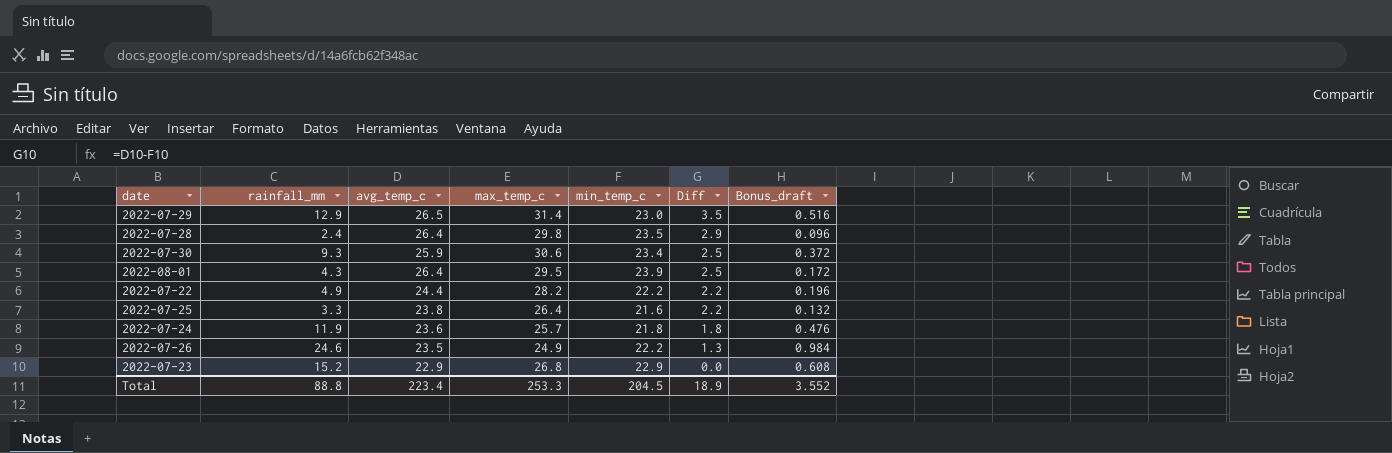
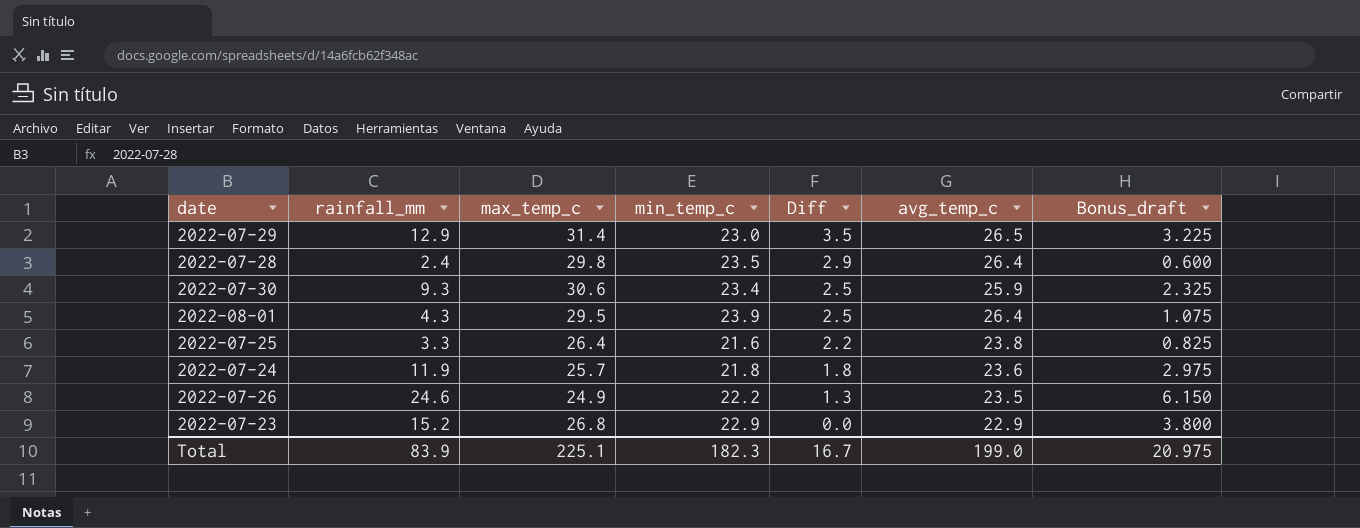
column avg_temp_c | position: 3 -> 6
column Bonus_draft | formula: [rainfall_mm] * 0.04 -> [rainfall_mm] * 0.25
row 2022-07-22: 4.9 | 24.4 | 28.2 | 22.2 | 2.2 | 0.196 -> none
Total | rainfall_mm: 88.8 -> 83.9
Total | max_temp_c: 253.3 -> 225.1
Total | min_temp_c: 204.5 -> 182.3
Total | Diff: 18.9 -> 16.7
Total | avg_temp_c: 223.4 -> 199.0
Total | Bonus_draft: 3.552 -> 20.975

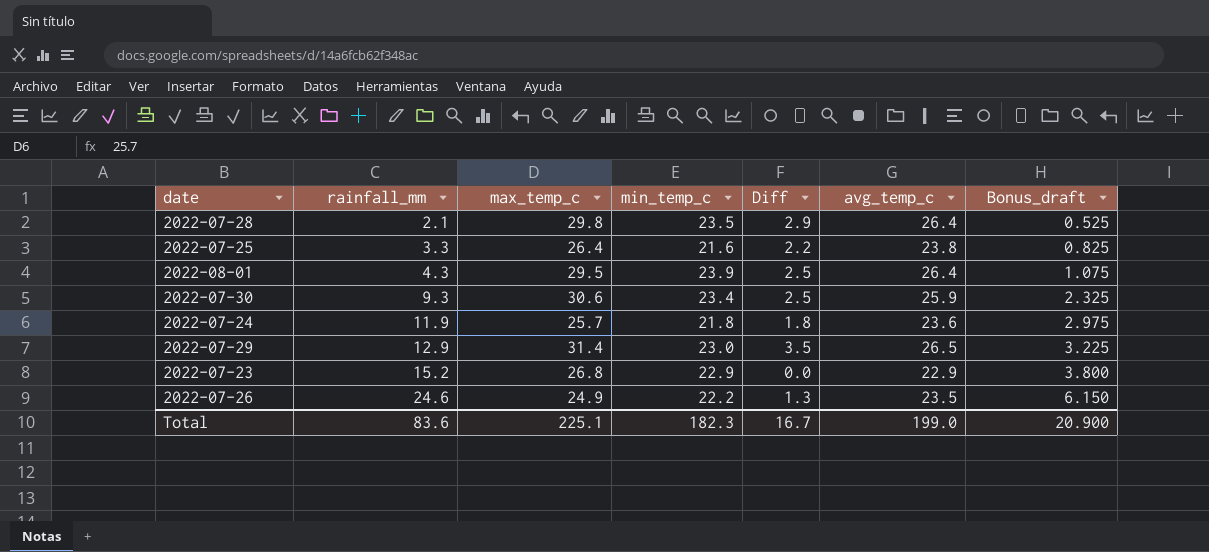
row order: Diff descending -> rainfall_mm ascending
2022-07-28 | rainfall_mm: 2.4 -> 2.1
2022-07-28 | Bonus_draft: 0.600 -> 0.525
Total | rainfall_mm: 83.9 -> 83.6
Total | Bonus_draft: 20.975 -> 20.900

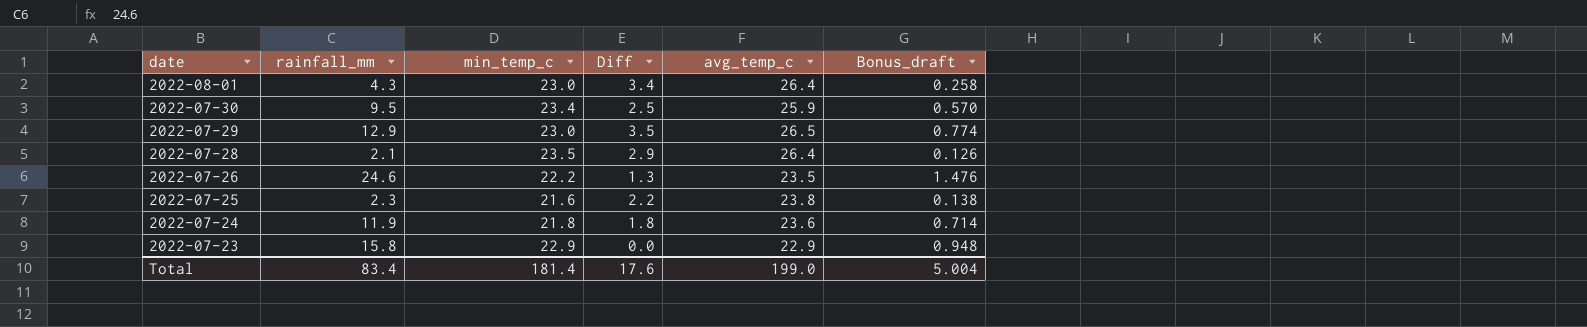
row order: rainfall_mm ascending -> date descending
column max_temp_c | position: 3 -> none
column Bonus_draft | formula: [rainfall_mm] * 0.25 -> [rainfall_mm] * 0.06
2022-08-01 | min_temp_c: 23.9 -> 23.0
2022-08-01 | Diff: 2.5 -> 3.4
2022-07-30 | rainfall_mm: 9.3 -> 9.5
2022-07-25 | rainfall_mm: 3.3 -> 2.3
2022-07-23 | rainfall_mm: 15.2 -> 15.8
Total | rainfall_mm: 83.6 -> 83.4
Total | min_temp_c: 182.3 -> 181.4
Total | Diff: 16.7 -> 17.6
Total | Bonus_draft: 20.900 -> 5.004

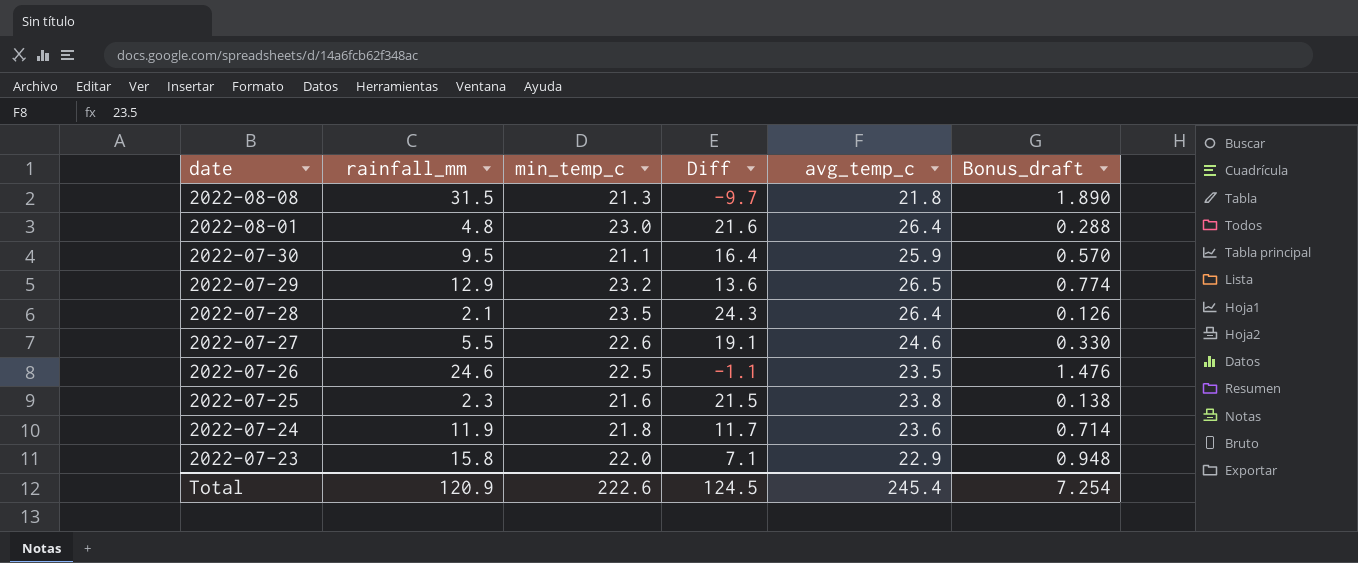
column Diff | formula: [avg_temp_c] - [min_temp_c] -> [avg_temp_c] - [rainfall_mm]
row 2022-08-08: none -> 31.5 | 21.3 | -9.7 | 21.8 | 1.890
2022-08-01 | rainfall_mm: 4.3 -> 4.8
2022-08-01 | Bonus_draft: 0.258 -> 0.288
2022-07-30 | min_temp_c: 23.4 -> 21.1
2022-07-29 | min_temp_c: 23.0 -> 23.2
row 2022-07-27: none -> 5.5 | 22.6 | 19.1 | 24.6 | 0.330
2022-07-26 | min_temp_c: 22.2 -> 22.5
2022-07-23 | min_temp_c: 22.9 -> 22.0
Total | rainfall_mm: 83.4 -> 120.9
Total | min_temp_c: 181.4 -> 222.6
Total | Diff: 17.6 -> 124.5
Total | avg_temp_c: 199.0 -> 245.4
Total | Bonus_draft: 5.004 -> 7.254

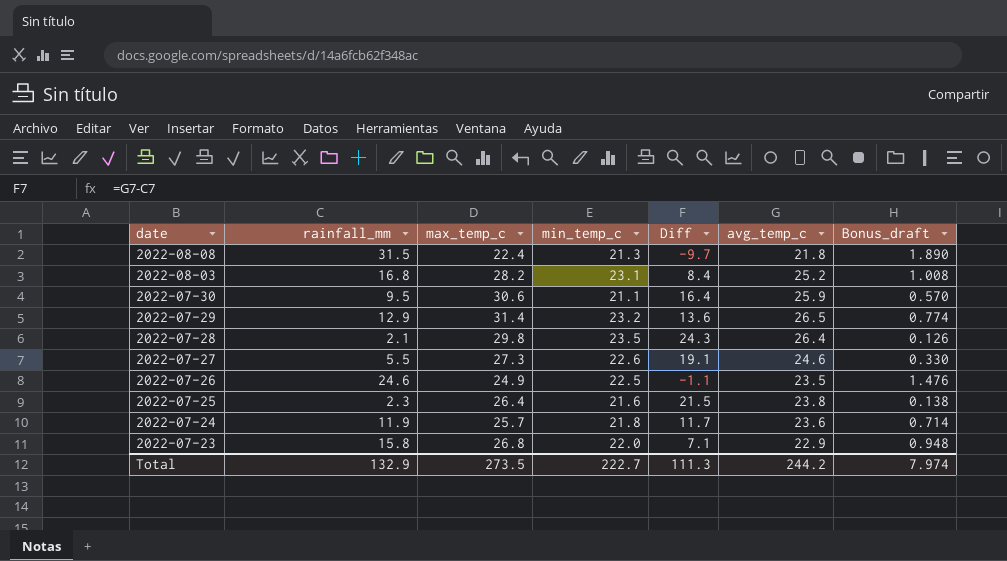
column max_temp_c | position: none -> 3
row 2022-08-01: 4.8 | 23.0 | 21.6 | 26.4 | 0.288 -> none
row 2022-08-03: none -> 16.8 | 28.2 | 23.1 | 8.4 | 25.2 | 1.008
Total | rainfall_mm: 120.9 -> 132.9
Total | min_temp_c: 222.6 -> 222.7
Total | Diff: 124.5 -> 111.3
Total | avg_temp_c: 245.4 -> 244.2
Total | Bonus_draft: 7.254 -> 7.974

